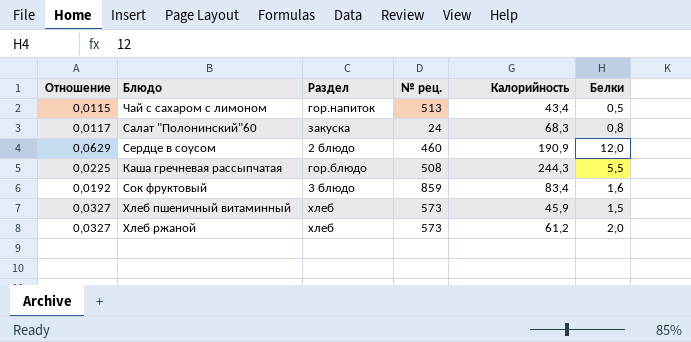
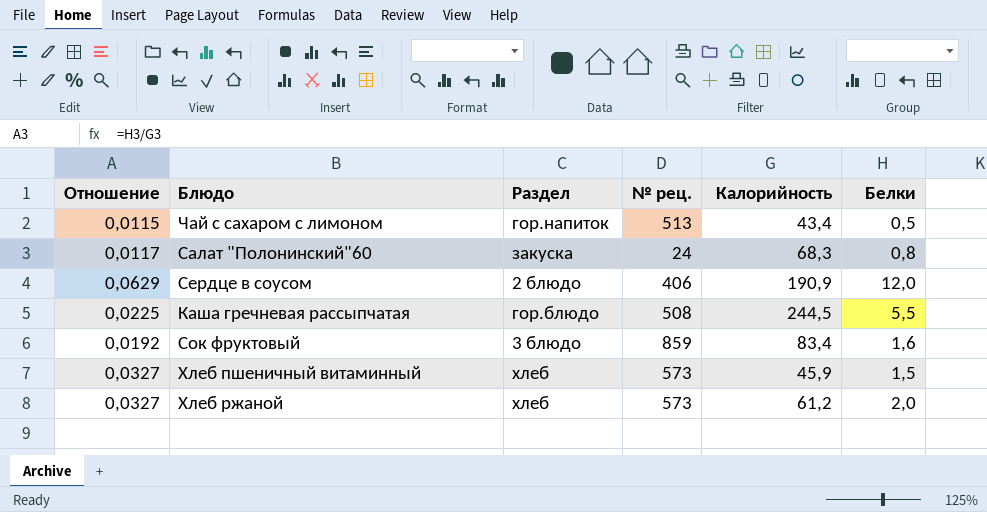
Сердце в соусом | № рец.: 460 -> 406
Каша гречневая рассыпчатая | Калорийность: 244,3 -> 244,5

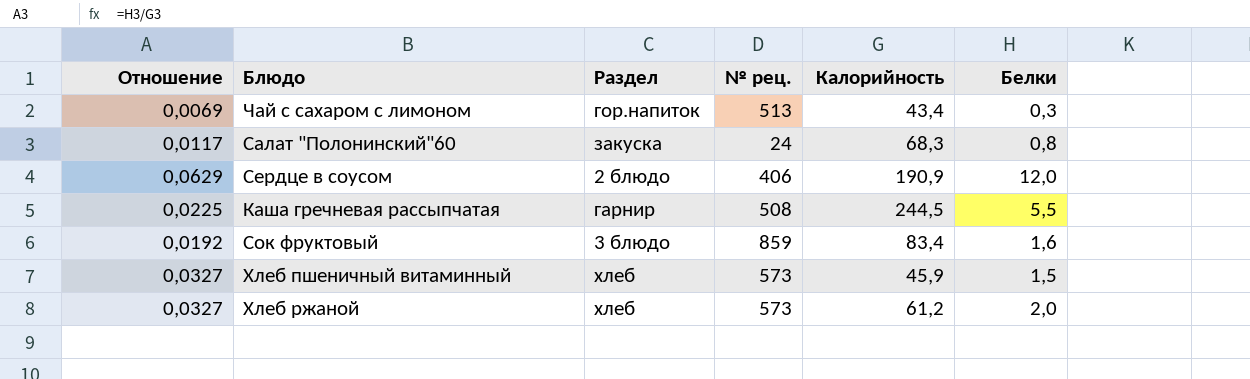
Чай с сахаром с лимоном | Отношение: 0,0115 -> 0,0069
Чай с сахаром с лимоном | Белки: 0,5 -> 0,3
Каша гречневая рассыпчатая | Раздел: гор.блюдо -> гарнир

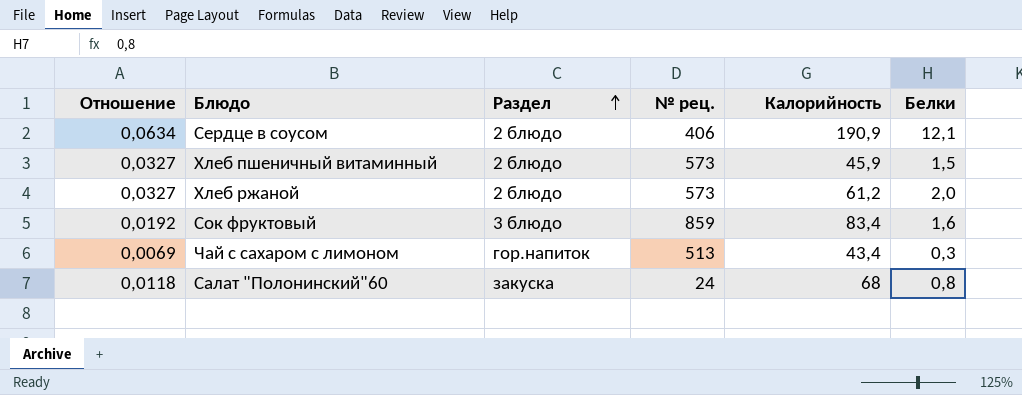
row order: none -> Раздел ascending
row Каша гречневая рассыпчатая: 0,0225 | гарнир | 508 | 244,5 | 5,5 -> none
Сердце в соусом | Отношение: 0,0629 -> 0,0634
Сердце в соусом | Белки: 12,0 -> 12,1
Хлеб пшеничный витаминный | Раздел: хлеб -> 2 блюдо
Хлеб ржаной | Раздел: хлеб -> 2 блюдо
Салат "Полонинский"60 | Отношение: 0,0117 -> 0,0118
Салат "Полонинский"60 | Калорийность: 68,3 -> 68

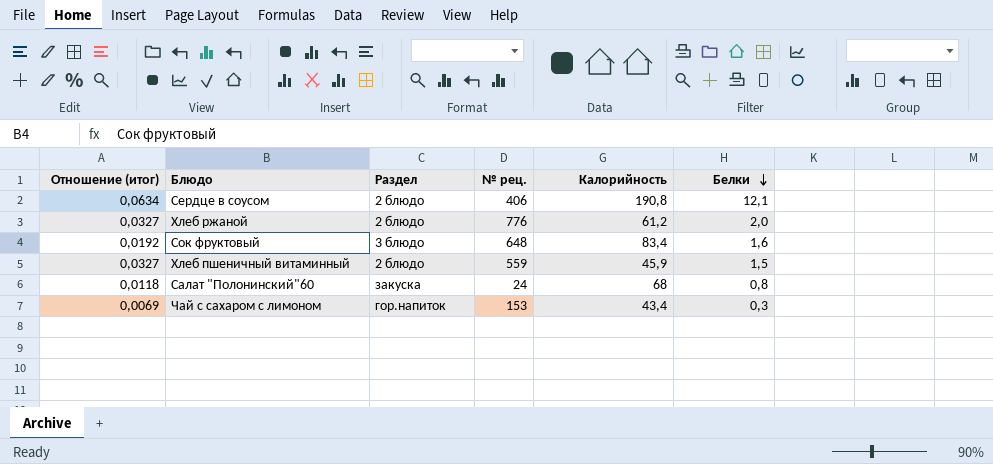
row order: Раздел ascending -> Белки descending
column name: Отношение -> Отношение (итог)
Сердце в соусом | Калорийность: 190,9 -> 190,8
Хлеб ржаной | № рец.: 573 -> 776
Сок фруктовый | № рец.: 859 -> 648
Хлеб пшеничный витаминный | № рец.: 573 -> 559
Чай с сахаром с лимоном | № рец.: 513 -> 153

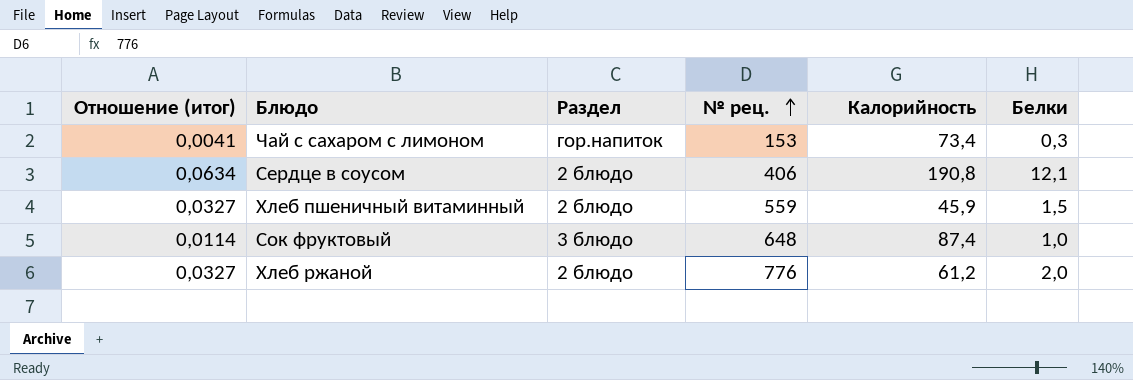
row order: Белки descending -> № рец. ascending
row Салат "Полонинский"60: 0,0118 | закуска | 24 | 68 | 0,8 -> none
Чай с сахаром с лимоном | Отношение (итог): 0,0069 -> 0,0041
Чай с сахаром с лимоном | Калорийность: 43,4 -> 73,4
Сок фруктовый | Отношение (итог): 0,0192 -> 0,0114
Сок фруктовый | Калорийность: 83,4 -> 87,4
Сок фруктовый | Белки: 1,6 -> 1,0

